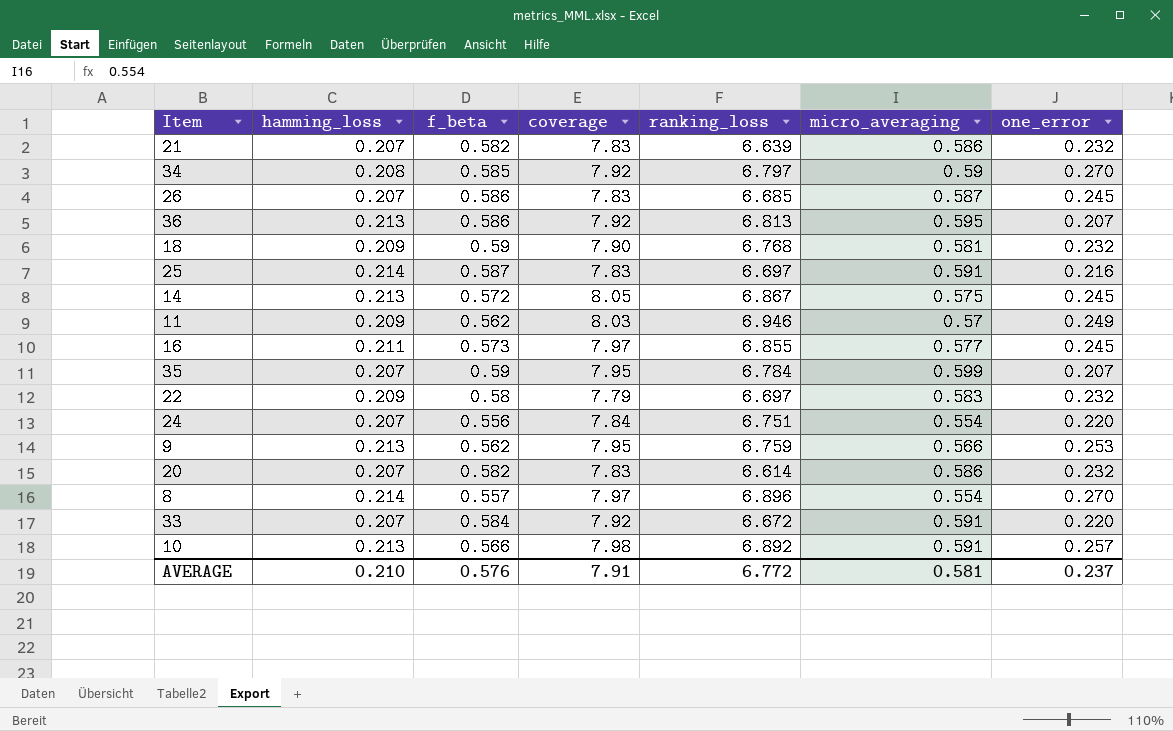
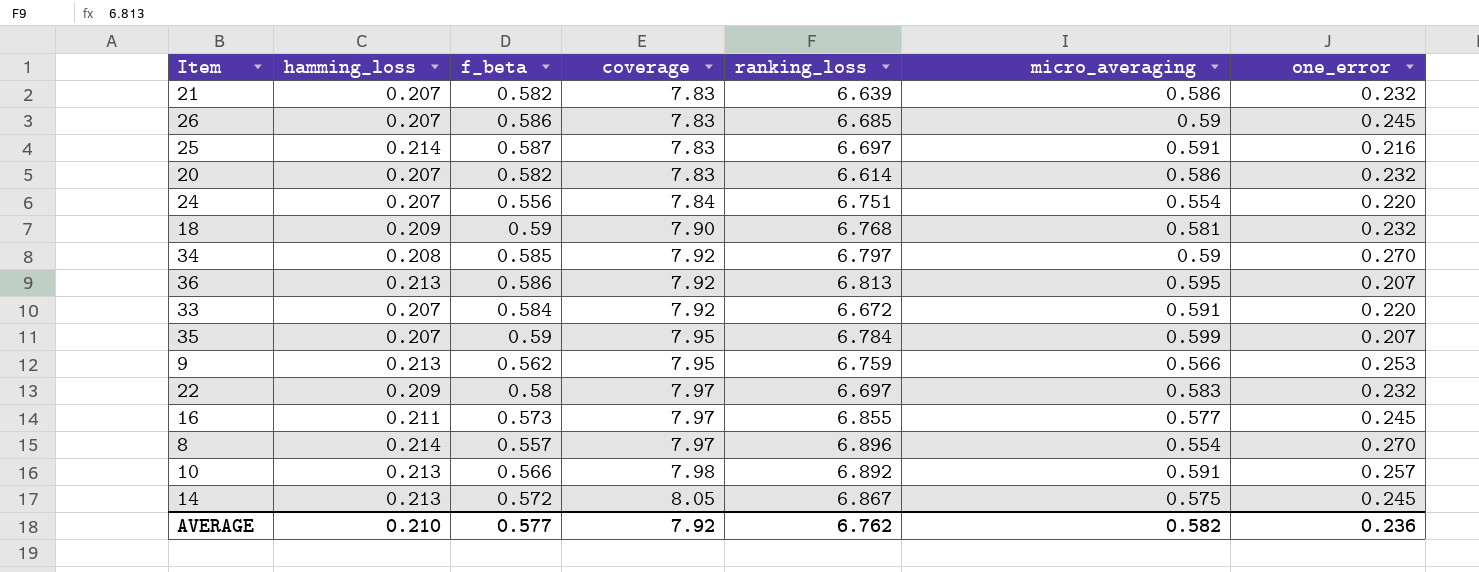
row order: none -> coverage ascending
row 11: 0.209 | 0.562 | 8.03 | 6.946 | 0.57 | 0.249 -> none
26 | micro_averaging: 0.587 -> 0.59
22 | coverage: 7.79 -> 7.97
AVERAGE | f_beta: 0.576 -> 0.577
AVERAGE | coverage: 7.91 -> 7.92
AVERAGE | ranking_loss: 6.772 -> 6.762
AVERAGE | micro_averaging: 0.581 -> 0.582
AVERAGE | one_error: 0.237 -> 0.236

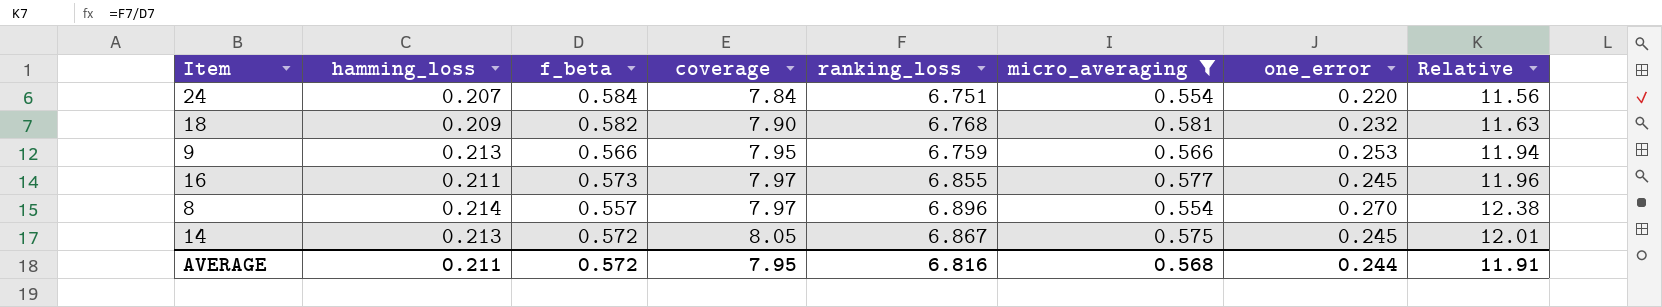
filter: none -> micro_averaging <= 0.581
column Relative | formula: none -> [ranking_loss] / [f_beta]
24 | f_beta: 0.556 -> 0.584
18 | f_beta: 0.59 -> 0.582
9 | f_beta: 0.562 -> 0.566
AVERAGE | hamming_loss: 0.210 -> 0.211
AVERAGE | f_beta: 0.577 -> 0.572
AVERAGE | coverage: 7.92 -> 7.95
AVERAGE | ranking_loss: 6.762 -> 6.816
AVERAGE | micro_averaging: 0.582 -> 0.568
AVERAGE | one_error: 0.236 -> 0.244

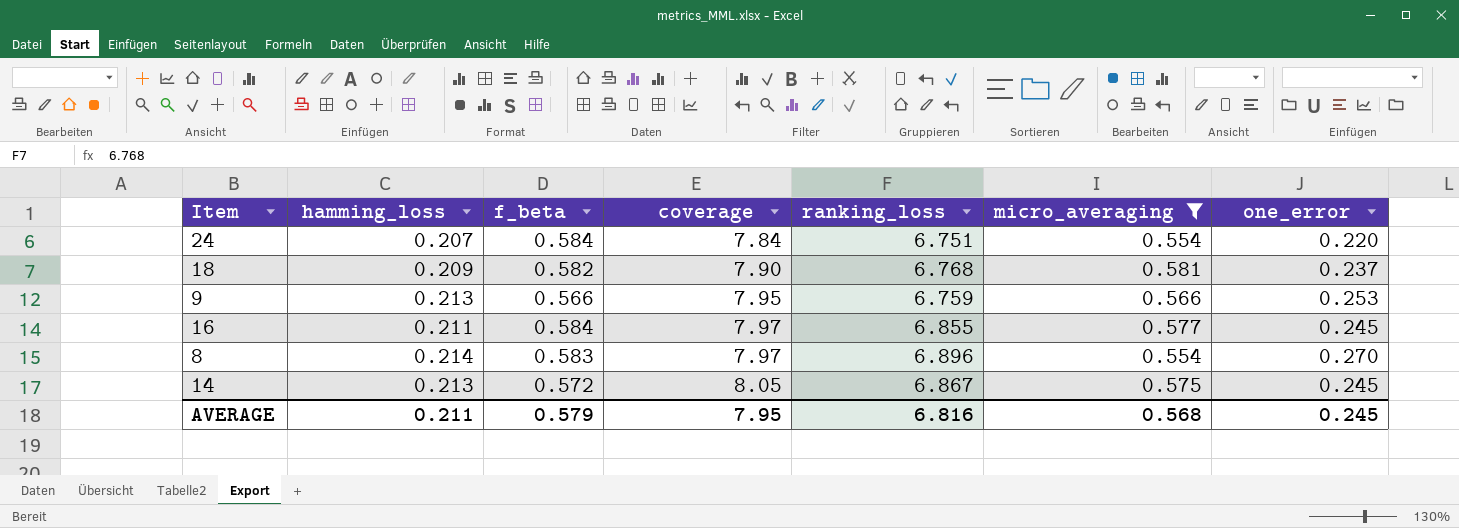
column Relative | formula: [ranking_loss] / [f_beta] -> none
18 | one_error: 0.232 -> 0.237
16 | f_beta: 0.573 -> 0.584
8 | f_beta: 0.557 -> 0.583
AVERAGE | f_beta: 0.572 -> 0.579
AVERAGE | one_error: 0.244 -> 0.245

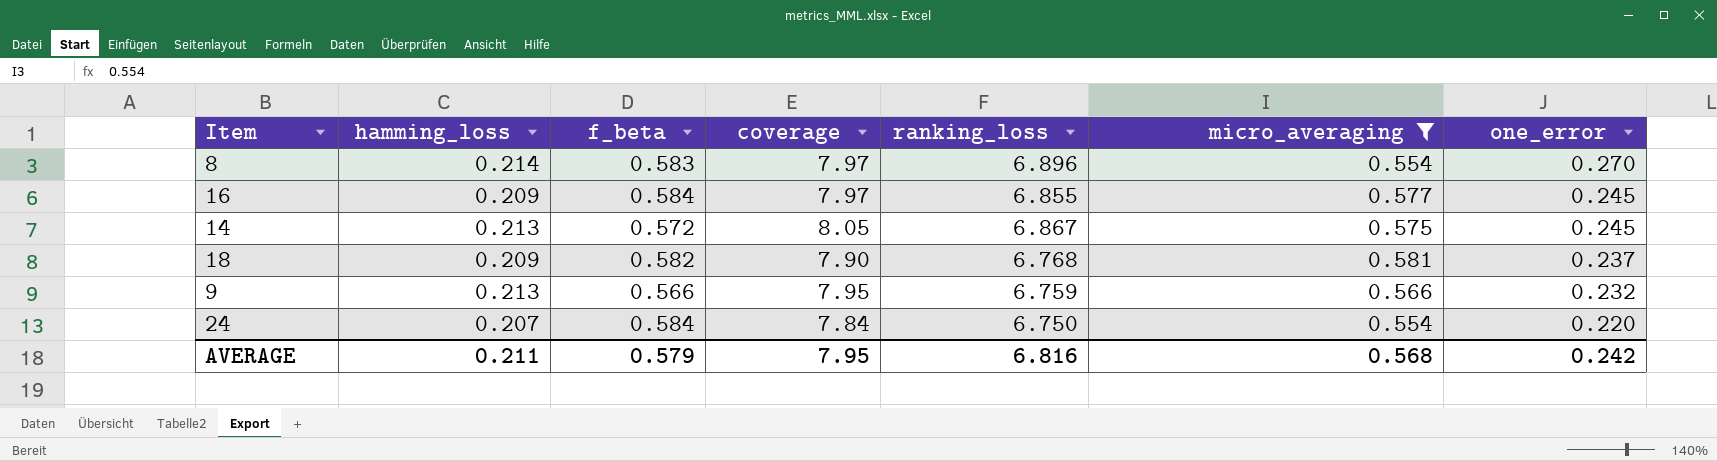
row order: coverage ascending -> one_error descending
16 | hamming_loss: 0.211 -> 0.209
9 | one_error: 0.253 -> 0.232
24 | ranking_loss: 6.751 -> 6.750
AVERAGE | one_error: 0.245 -> 0.242

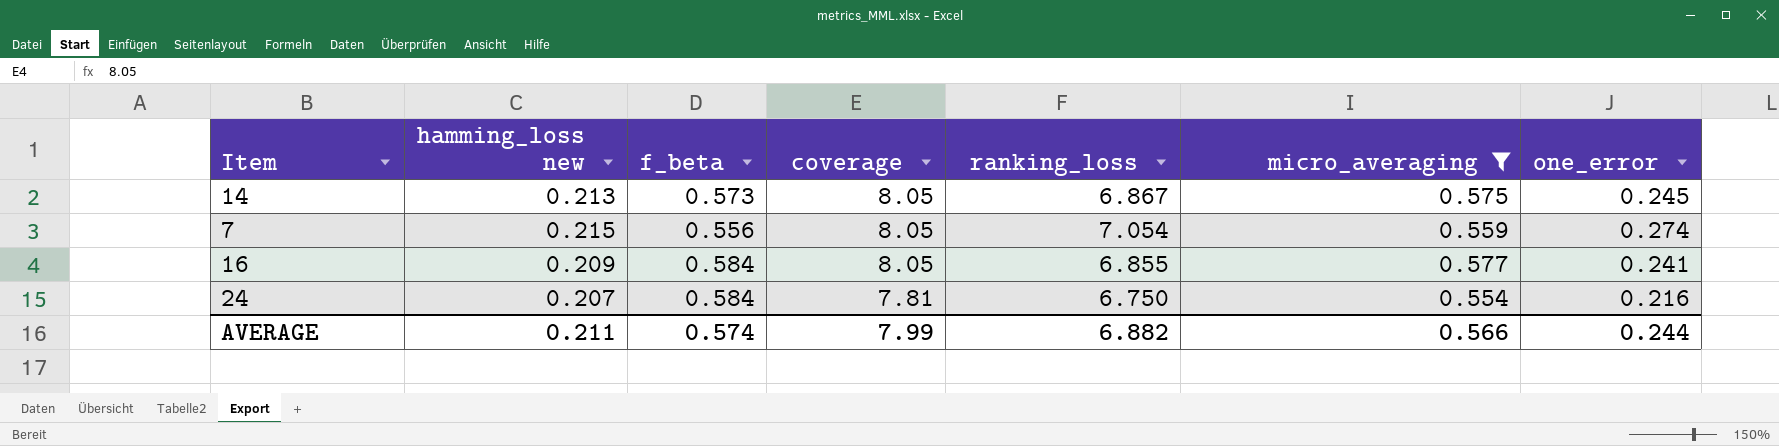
row order: one_error descending -> coverage descending
column name: hamming_loss -> hamming_loss new
row 8: 0.214 | 0.583 | 7.97 | 6.896 | 0.554 | 0.270 -> none
row 18: 0.209 | 0.582 | 7.90 | 6.768 | 0.581 | 0.237 -> none
row 9: 0.213 | 0.566 | 7.95 | 6.759 | 0.566 | 0.232 -> none
14 | f_beta: 0.572 -> 0.573
row 7: none -> 0.215 | 0.556 | 8.05 | 7.054 | 0.559 | 0.274
16 | coverage: 7.97 -> 8.05
16 | one_error: 0.245 -> 0.241
24 | coverage: 7.84 -> 7.81
24 | one_error: 0.220 -> 0.216
AVERAGE | f_beta: 0.579 -> 0.574
AVERAGE | coverage: 7.95 -> 7.99
AVERAGE | ranking_loss: 6.816 -> 6.882
AVERAGE | micro_averaging: 0.568 -> 0.566
AVERAGE | one_error: 0.242 -> 0.244

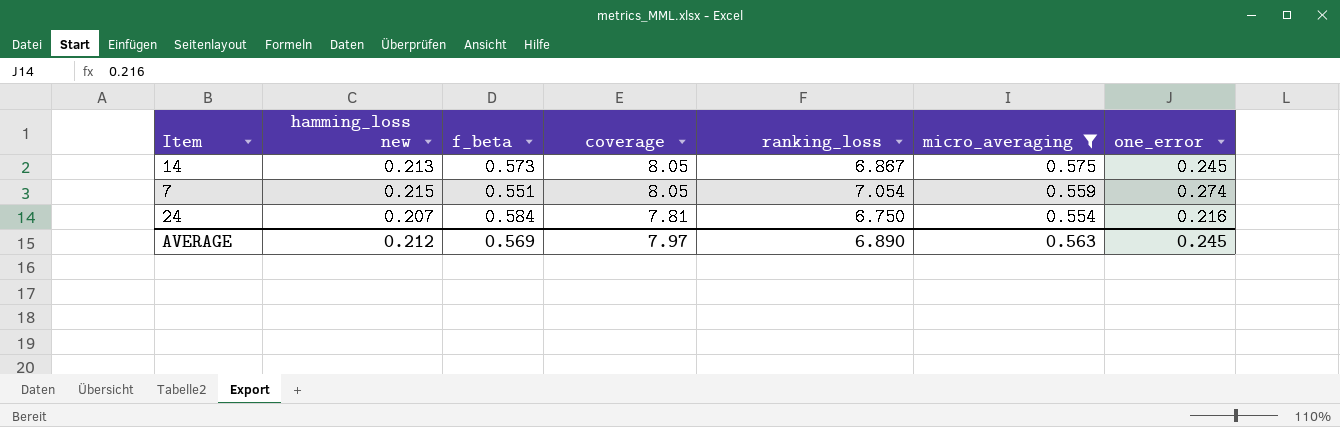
row 16: 0.209 | 0.584 | 8.05 | 6.855 | 0.577 | 0.241 -> none
7 | f_beta: 0.556 -> 0.551
AVERAGE | hamming_loss new: 0.211 -> 0.212
AVERAGE | f_beta: 0.574 -> 0.569
AVERAGE | coverage: 7.99 -> 7.97
AVERAGE | ranking_loss: 6.882 -> 6.890
AVERAGE | micro_averaging: 0.566 -> 0.563
AVERAGE | one_error: 0.244 -> 0.245

